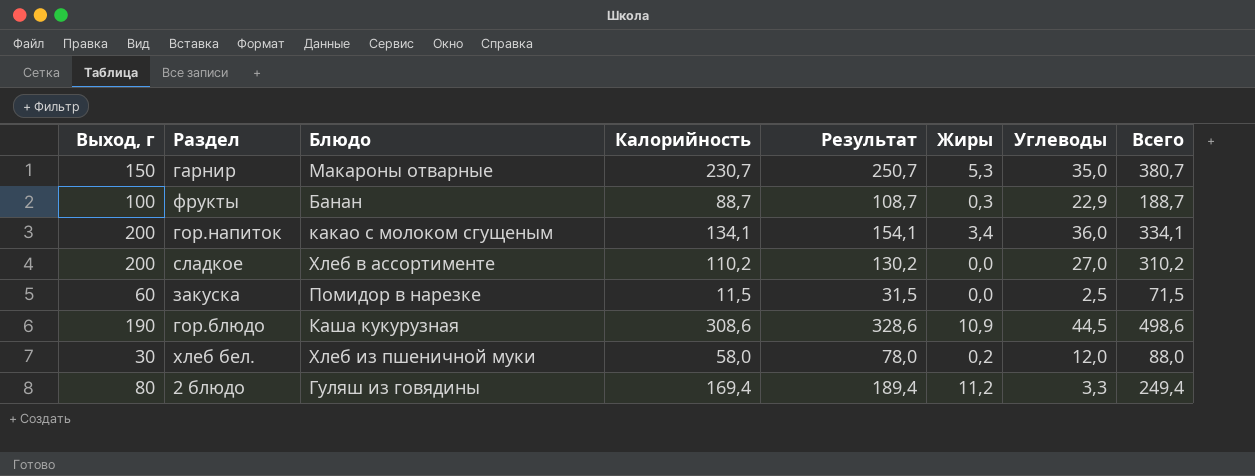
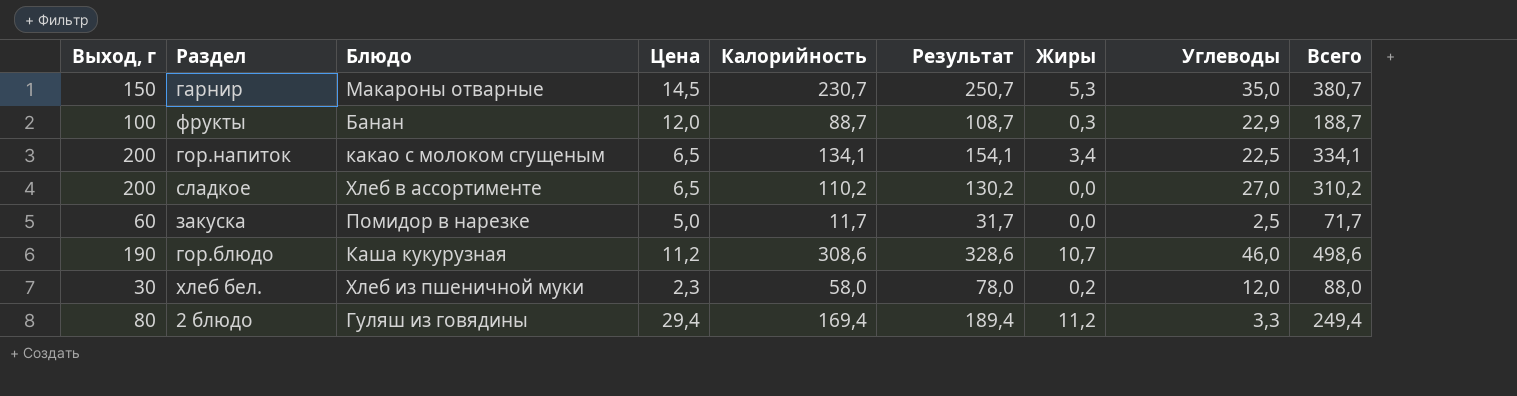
column Цена | position: none -> 4
гор.напиток | Углеводы: 36,0 -> 22,5
закуска | Калорийность: 11,5 -> 11,7
закуска | Результат: 31,5 -> 31,7
закуска | Всего: 71,5 -> 71,7
гор.блюдо | Жиры: 10,9 -> 10,7
гор.блюдо | Углеводы: 44,5 -> 46,0

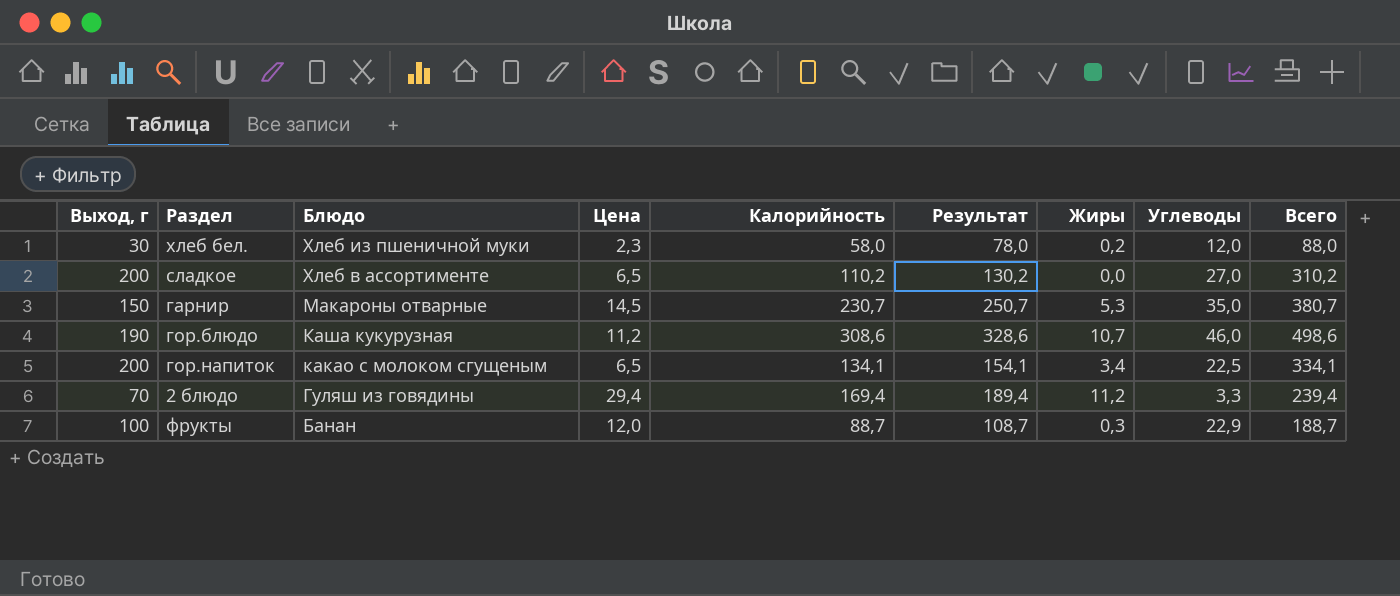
row order: none -> Блюдо descending
row закуска: 60 | Помидор в нарезке | 5,0 | 11,7 | 31,7 | 0,0 | 2,5 | 71,7 -> none
2 блюдо | Выход, г: 80 -> 70
2 блюдо | Всего: 249,4 -> 239,4

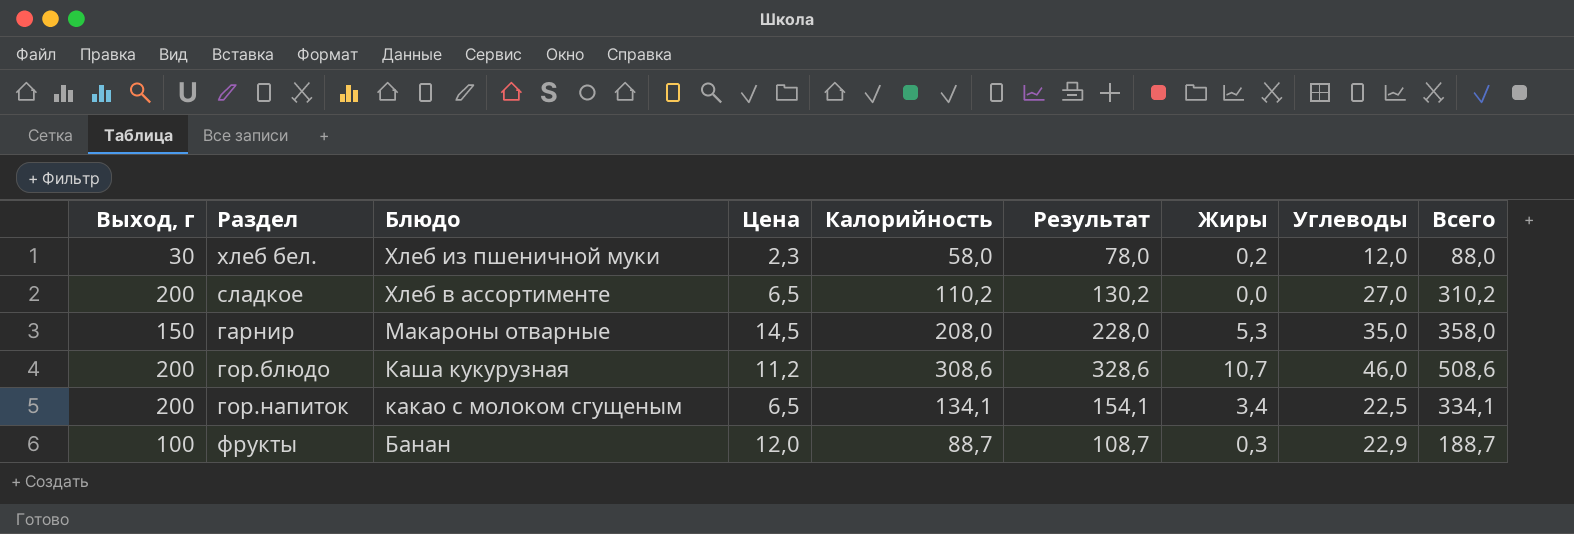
row 2 блюдо: 70 | Гуляш из говядины | 29,4 | 169,4 | 189,4 | 11,2 | 3,3 | 239,4 -> none
гарнир | Калорийность: 230,7 -> 208,0
гарнир | Результат: 250,7 -> 228,0
гарнир | Всего: 380,7 -> 358,0
гор.блюдо | Выход, г: 190 -> 200
гор.блюдо | Всего: 498,6 -> 508,6

